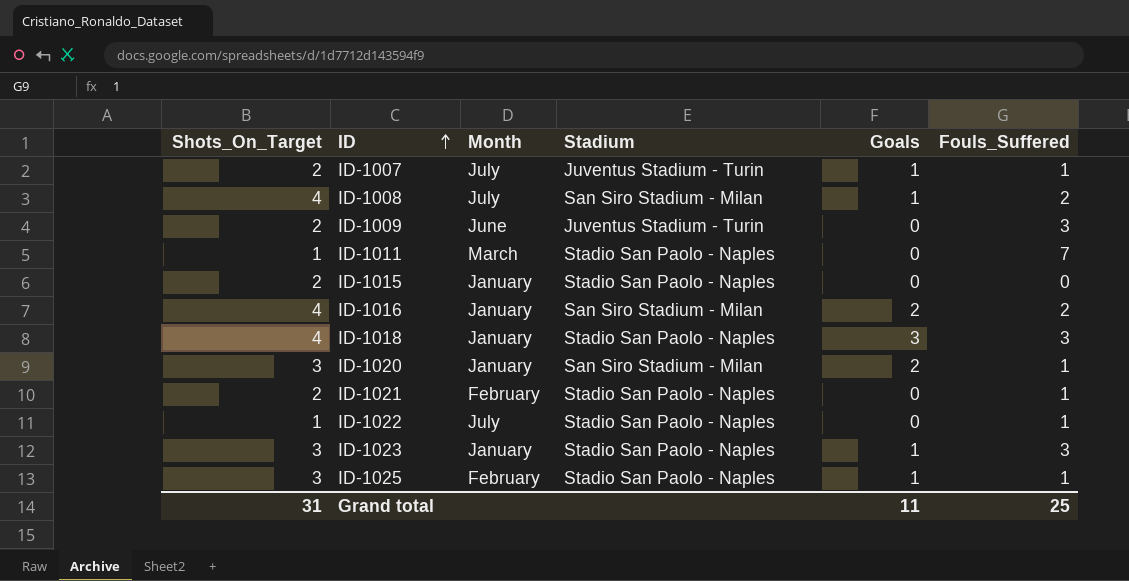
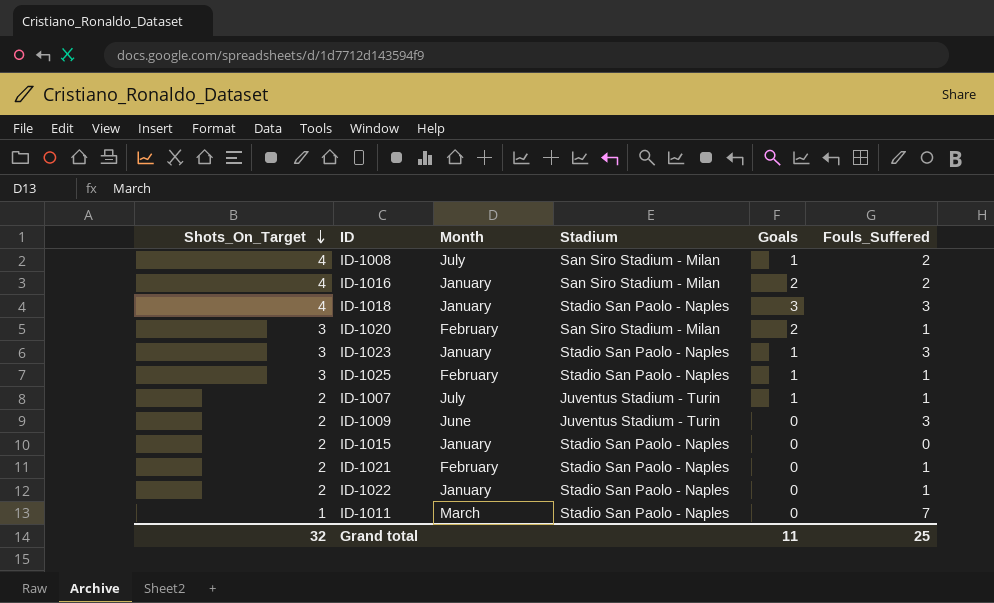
row order: ID ascending -> Shots_On_Target descending
ID-1020 | Month: January -> February
ID-1022 | Shots_On_Target: 1 -> 2
ID-1022 | Month: July -> January
Grand total | Shots_On_Target: 31 -> 32

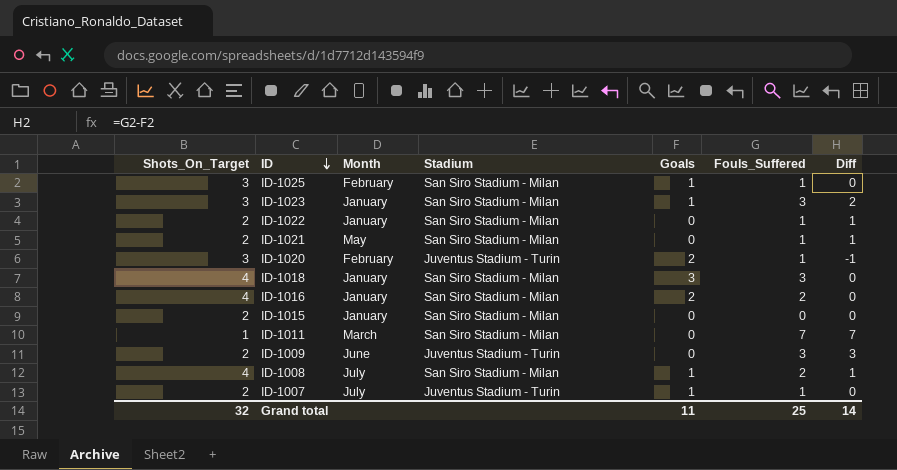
row order: Shots_On_Target descending -> ID descending
column Diff | formula: none -> [Fouls_Suffered] - [Goals]
ID-1025 | Stadium: Stadio San Paolo - Naples -> San Siro Stadium - Milan
ID-1023 | Stadium: Stadio San Paolo - Naples -> San Siro Stadium - Milan
ID-1022 | Stadium: Stadio San Paolo - Naples -> San Siro Stadium - Milan
ID-1021 | Month: February -> May
ID-1021 | Stadium: Stadio San Paolo - Naples -> San Siro Stadium - Milan
ID-1020 | Stadium: San Siro Stadium - Milan -> Juventus Stadium - Turin
ID-1018 | Stadium: Stadio San Paolo - Naples -> San Siro Stadium - Milan
ID-1015 | Stadium: Stadio San Paolo - Naples -> San Siro Stadium - Milan
ID-1011 | Stadium: Stadio San Paolo - Naples -> San Siro Stadium - Milan

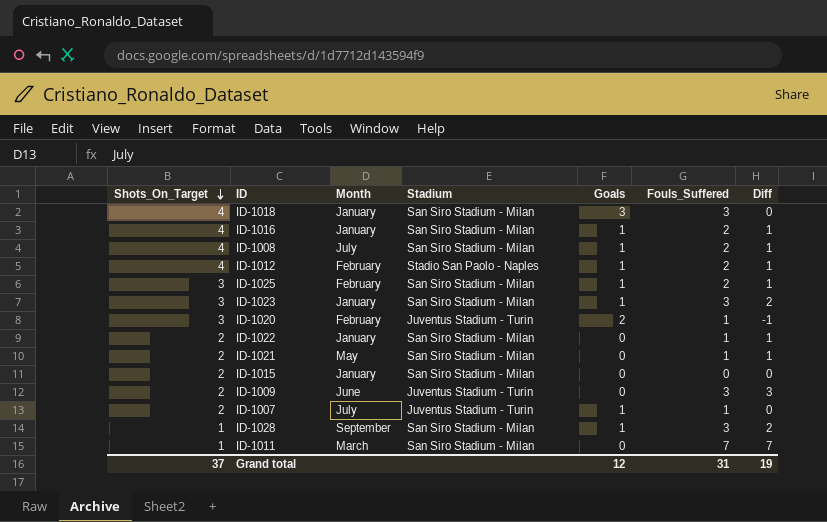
row order: ID descending -> Shots_On_Target descending
ID-1016 | Goals: 2 -> 1
ID-1016 | Diff: 0 -> 1
row ID-1012: none -> 4 | February | Stadio San Paolo - Naples | 1 | 2 | 1
ID-1025 | Fouls_Suffered: 1 -> 2
ID-1025 | Diff: 0 -> 1
row ID-1028: none -> 1 | September | San Siro Stadium - Milan | 1 | 3 | 2
Grand total | Shots_On_Target: 32 -> 37
Grand total | Goals: 11 -> 12
Grand total | Fouls_Suffered: 25 -> 31
Grand total | Diff: 14 -> 19

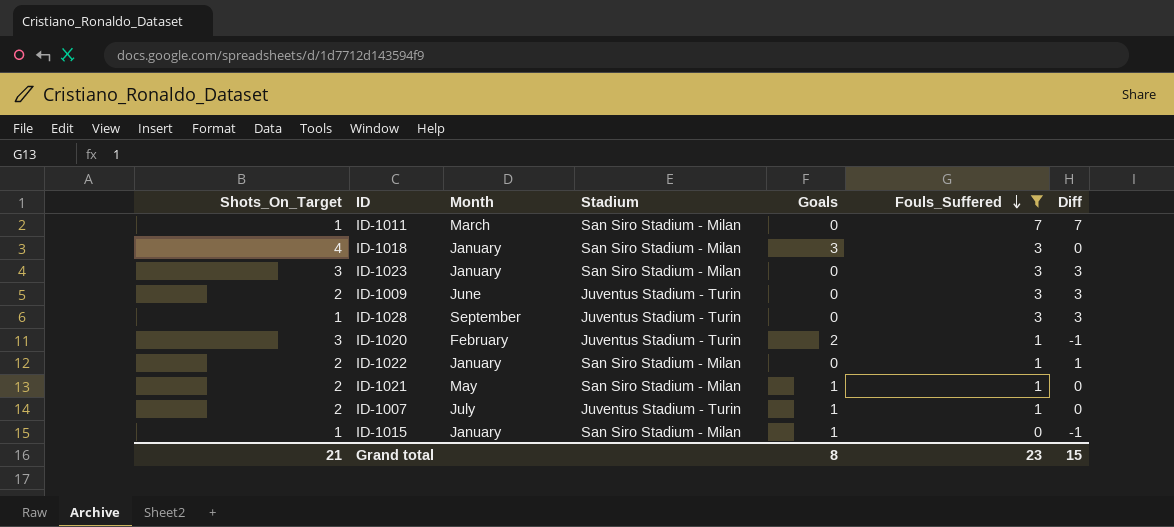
filter: none -> Fouls_Suffered != 2
row order: Shots_On_Target descending -> Fouls_Suffered descending
ID-1023 | Goals: 1 -> 0
ID-1023 | Diff: 2 -> 3
ID-1028 | Stadium: San Siro Stadium - Milan -> Juventus Stadium - Turin
ID-1028 | Goals: 1 -> 0
ID-1028 | Diff: 2 -> 3
ID-1021 | Goals: 0 -> 1
ID-1021 | Diff: 1 -> 0
ID-1015 | Shots_On_Target: 2 -> 1
ID-1015 | Goals: 0 -> 1
ID-1015 | Diff: 0 -> -1
Grand total | Shots_On_Target: 37 -> 21
Grand total | Goals: 12 -> 8
Grand total | Fouls_Suffered: 31 -> 23
Grand total | Diff: 19 -> 15

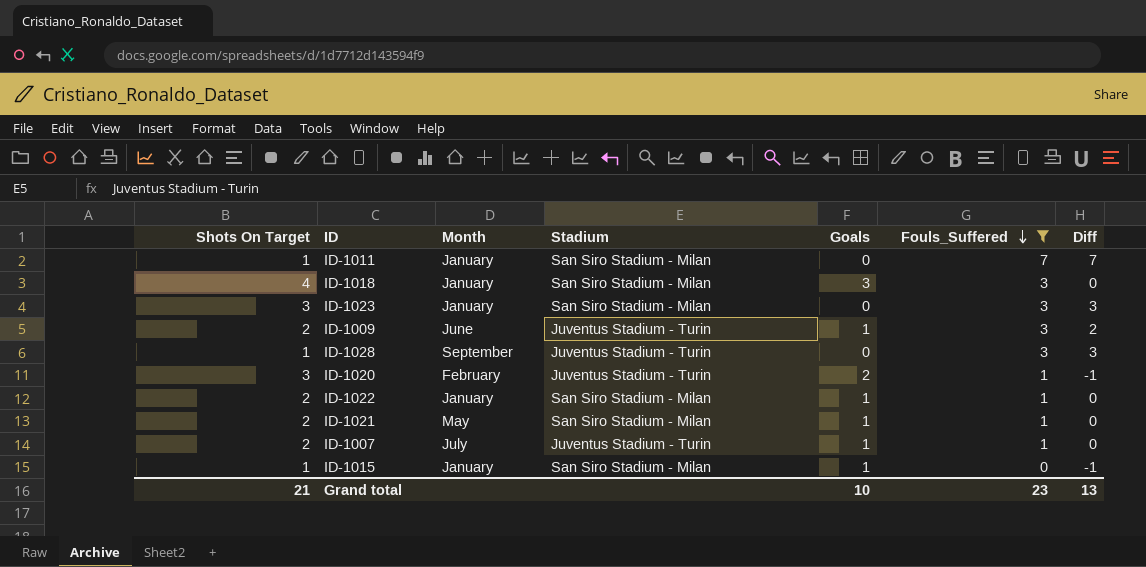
column name: Shots_On_Target -> Shots On Target
ID-1011 | Month: March -> January
ID-1009 | Goals: 0 -> 1
ID-1009 | Diff: 3 -> 2
ID-1022 | Goals: 0 -> 1
ID-1022 | Diff: 1 -> 0
Grand total | Goals: 8 -> 10
Grand total | Diff: 15 -> 13

